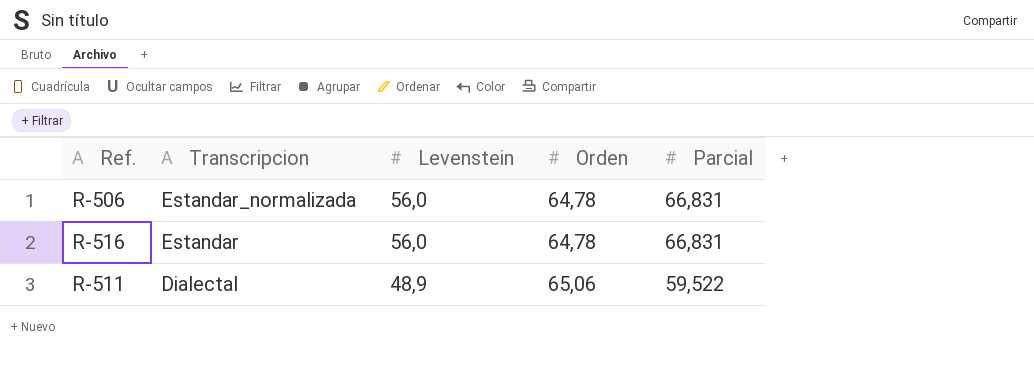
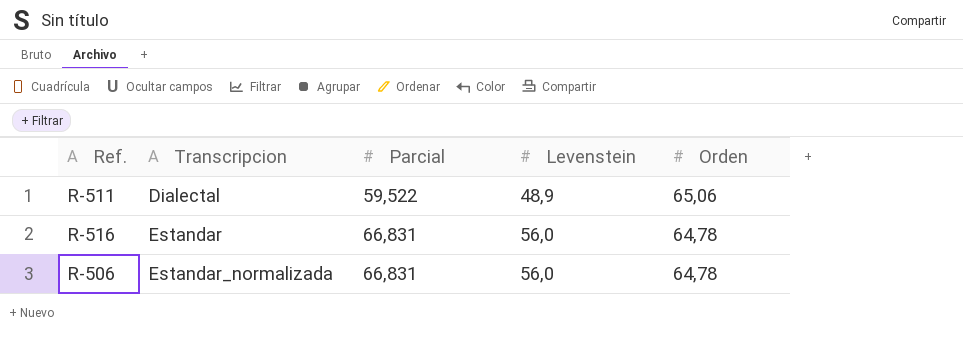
row order: Transcripcion descending -> Transcripcion ascending
column Parcial | position: 5 -> 3

